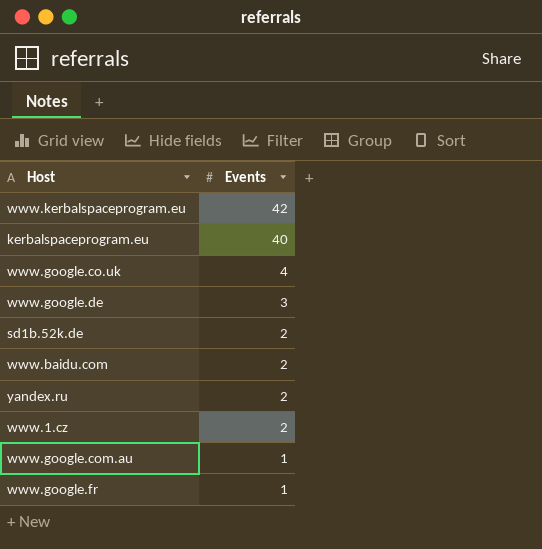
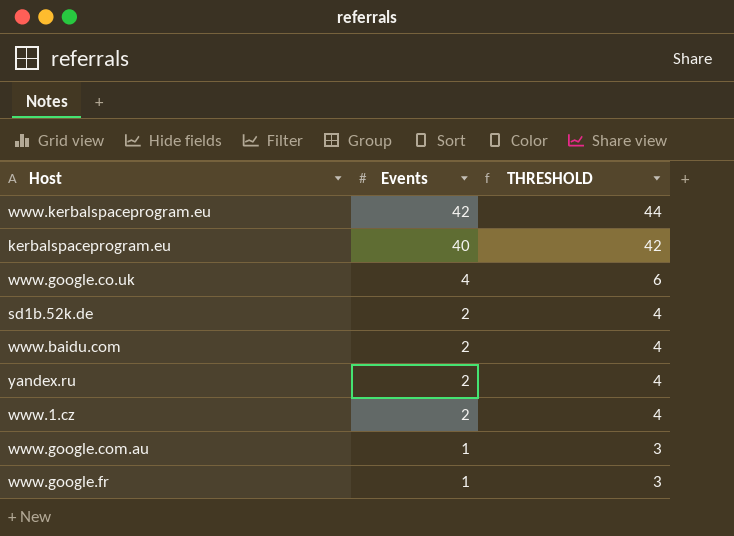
column THRESHOLD | formula: none -> [Events] + 2
row www.google.de: 3 -> none

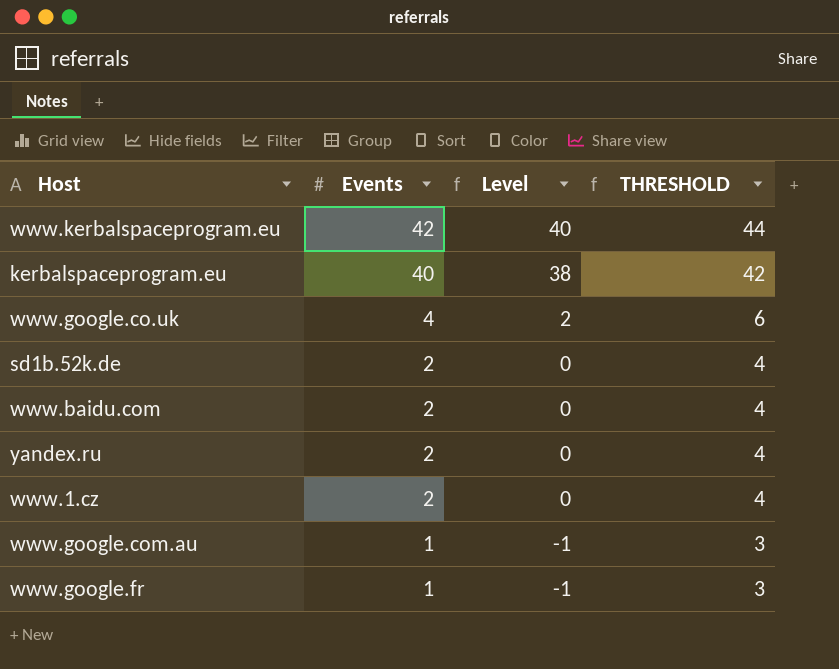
column Level | formula: none -> [Events] - 2

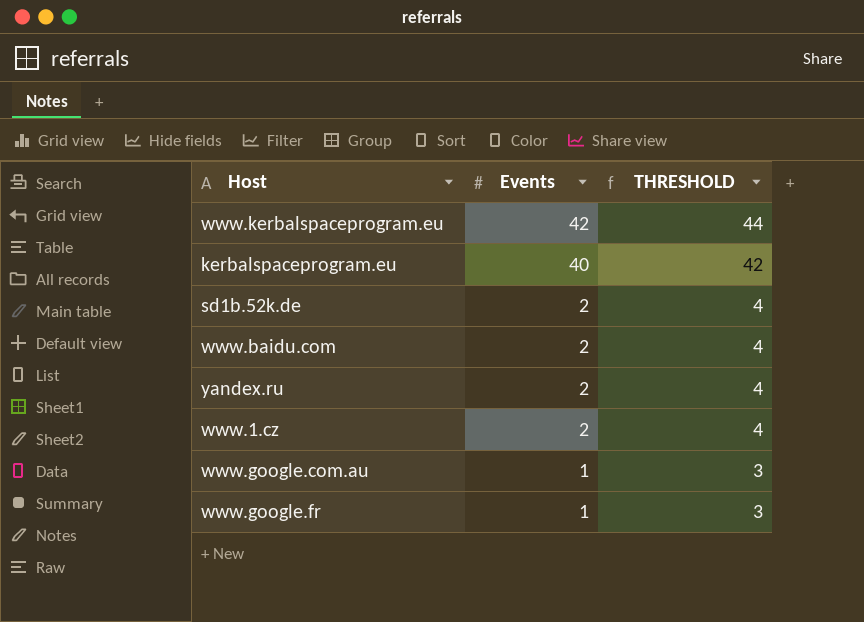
column Level | formula: [Events] - 2 -> none
row www.google.co.uk: 4 | 2 | 6 -> none

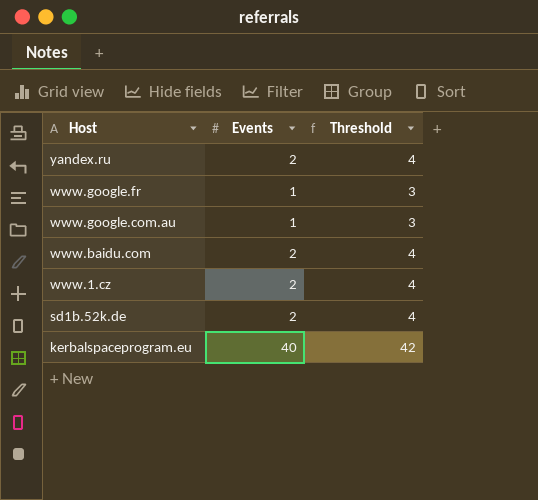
row order: Events descending -> Host descending
column name: THRESHOLD -> Threshold
row www.kerbalspaceprogram.eu: 42 | 44 -> none

